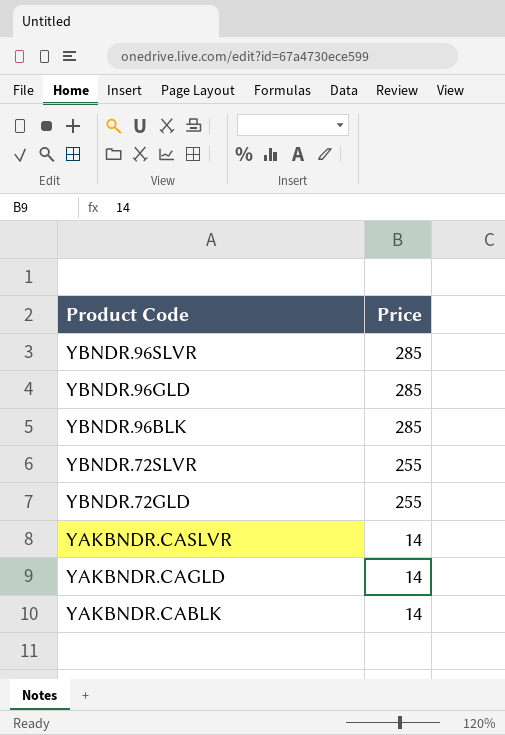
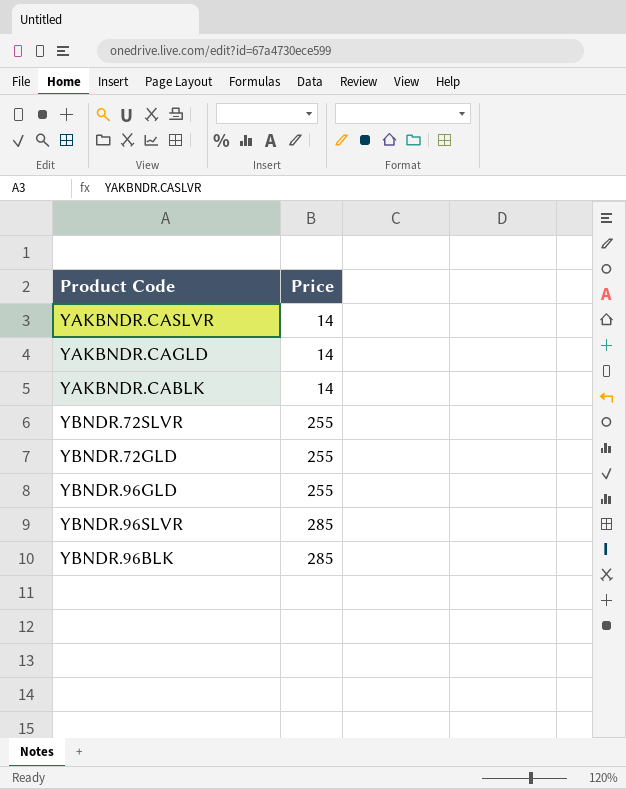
row order: Product Code descending -> Price ascending
YBNDR.96GLD | Price: 285 -> 255

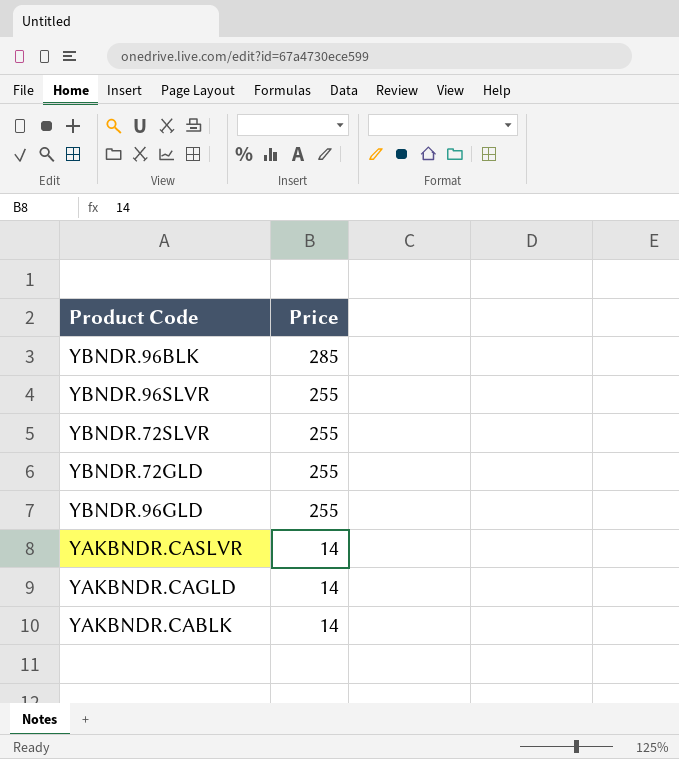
row order: Price ascending -> Price descending
YBNDR.96SLVR | Price: 285 -> 255

